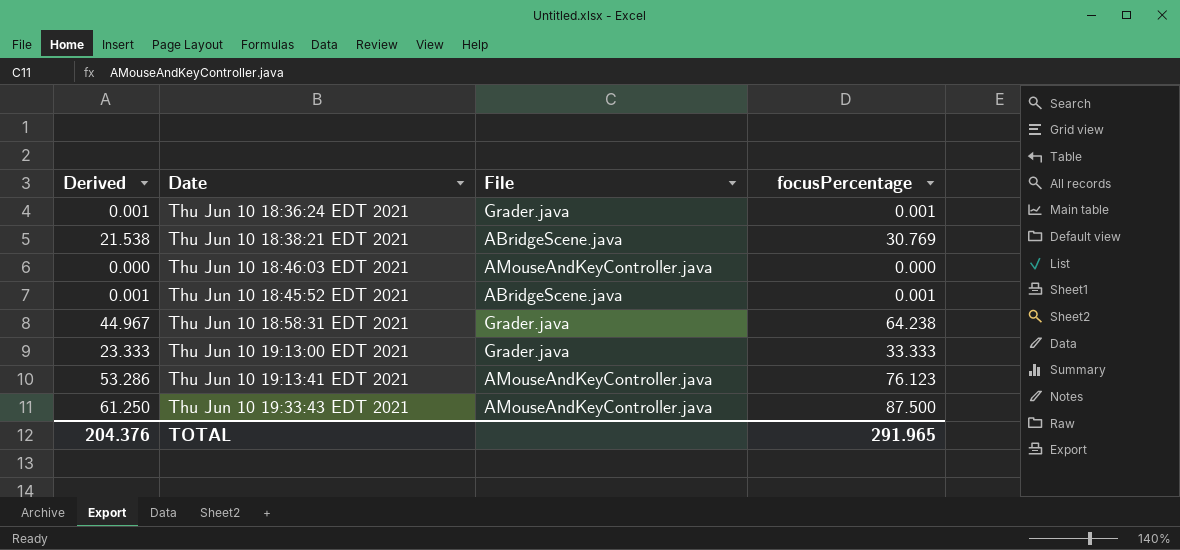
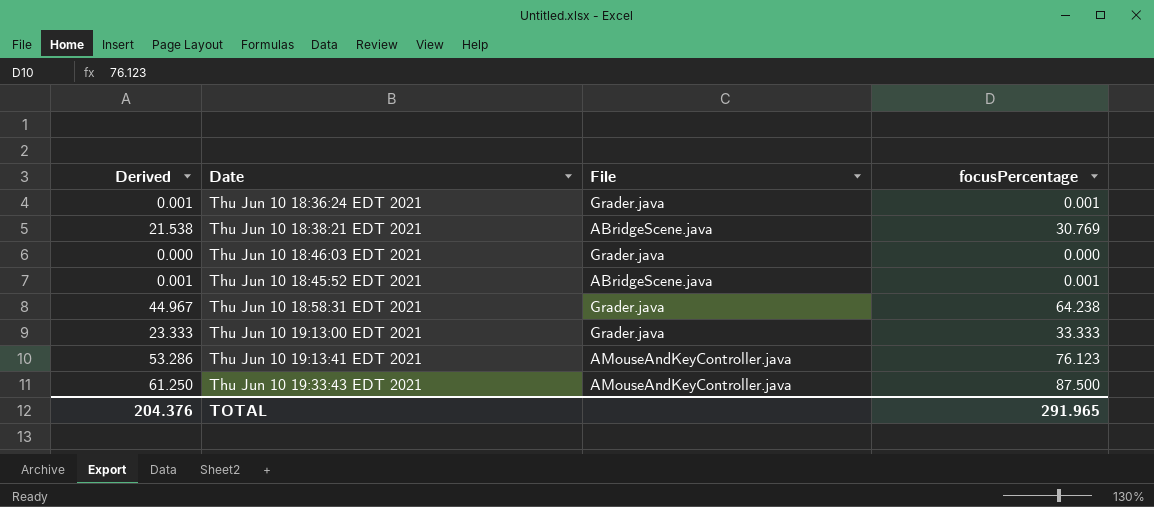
Thu Jun 10 18:46:03 EDT 2021 | File: AMouseAndKeyController.java -> Grader.java

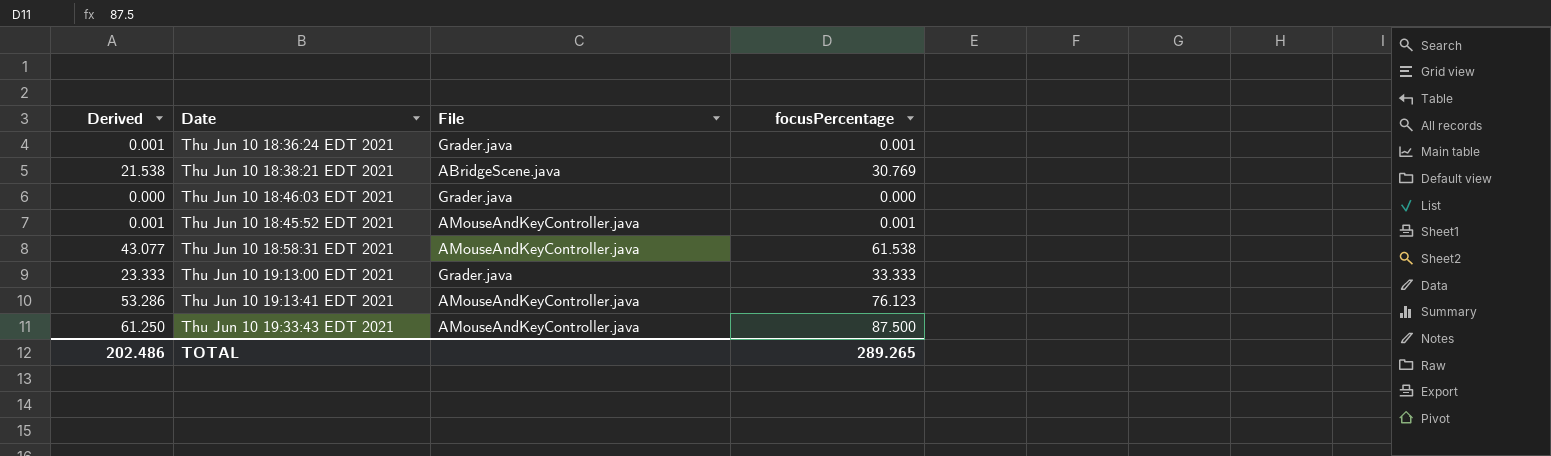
Thu Jun 10 18:45:52 EDT 2021 | File: ABridgeScene.java -> AMouseAndKeyController.java
Thu Jun 10 18:58:31 EDT 2021 | Derived: 44.967 -> 43.077
Thu Jun 10 18:58:31 EDT 2021 | File: Grader.java -> AMouseAndKeyController.java
Thu Jun 10 18:58:31 EDT 2021 | focusPercentage: 64.238 -> 61.538
TOTAL | Derived: 204.376 -> 202.486
TOTAL | focusPercentage: 291.965 -> 289.265

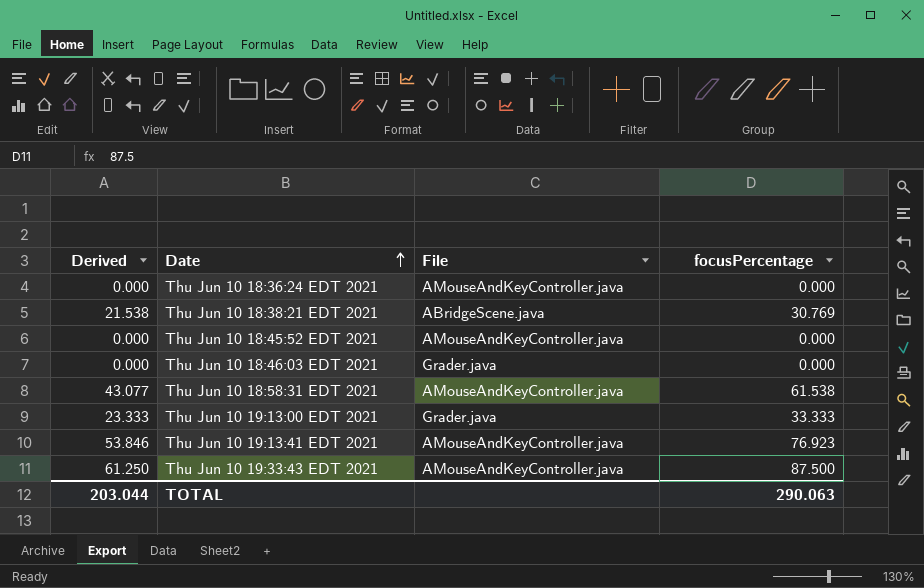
row order: none -> Date ascending
Thu Jun 10 18:36:24 EDT 2021 | Derived: 0.001 -> 0.000
Thu Jun 10 18:36:24 EDT 2021 | File: Grader.java -> AMouseAndKeyController.java
Thu Jun 10 18:36:24 EDT 2021 | focusPercentage: 0.001 -> 0.000
Thu Jun 10 18:45:52 EDT 2021 | Derived: 0.001 -> 0.000
Thu Jun 10 18:45:52 EDT 2021 | focusPercentage: 0.001 -> 0.000
Thu Jun 10 19:13:41 EDT 2021 | Derived: 53.286 -> 53.846
Thu Jun 10 19:13:41 EDT 2021 | focusPercentage: 76.123 -> 76.923
TOTAL | Derived: 202.486 -> 203.044
TOTAL | focusPercentage: 289.265 -> 290.063

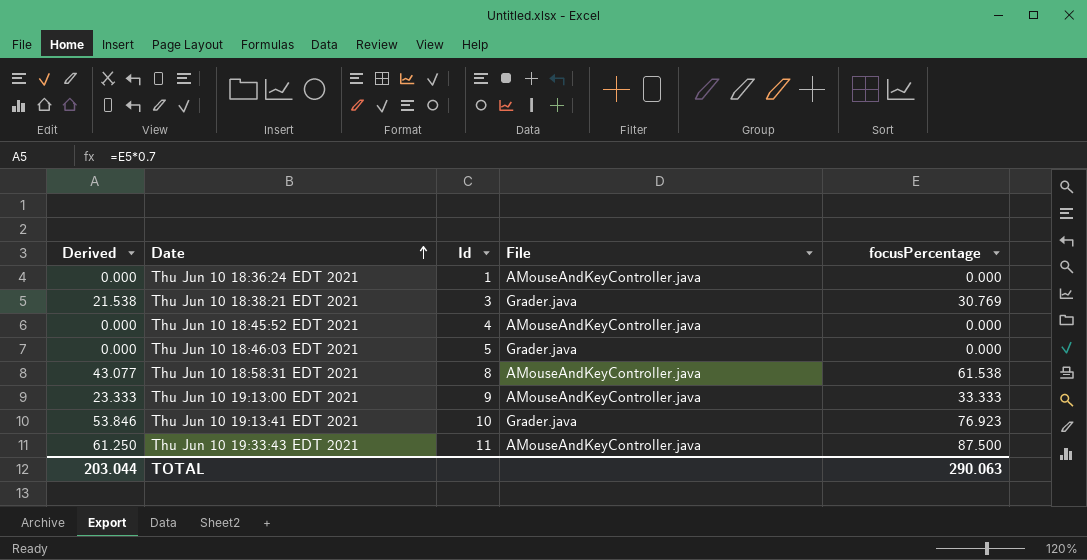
column Id | position: none -> 3
Thu Jun 10 18:38:21 EDT 2021 | File: ABridgeScene.java -> Grader.java
Thu Jun 10 19:13:00 EDT 2021 | File: Grader.java -> AMouseAndKeyController.java
Thu Jun 10 19:13:41 EDT 2021 | File: AMouseAndKeyController.java -> Grader.java

